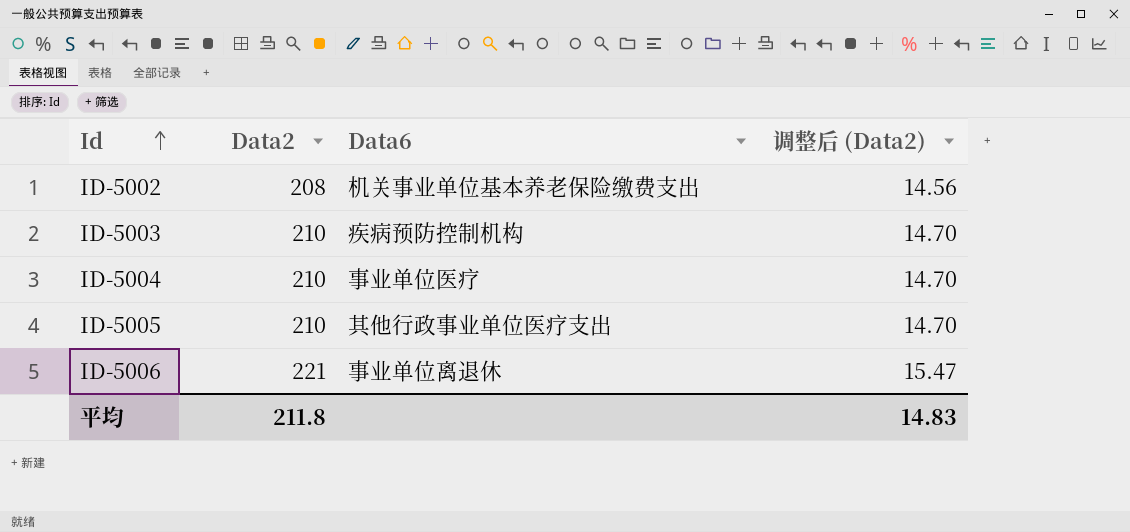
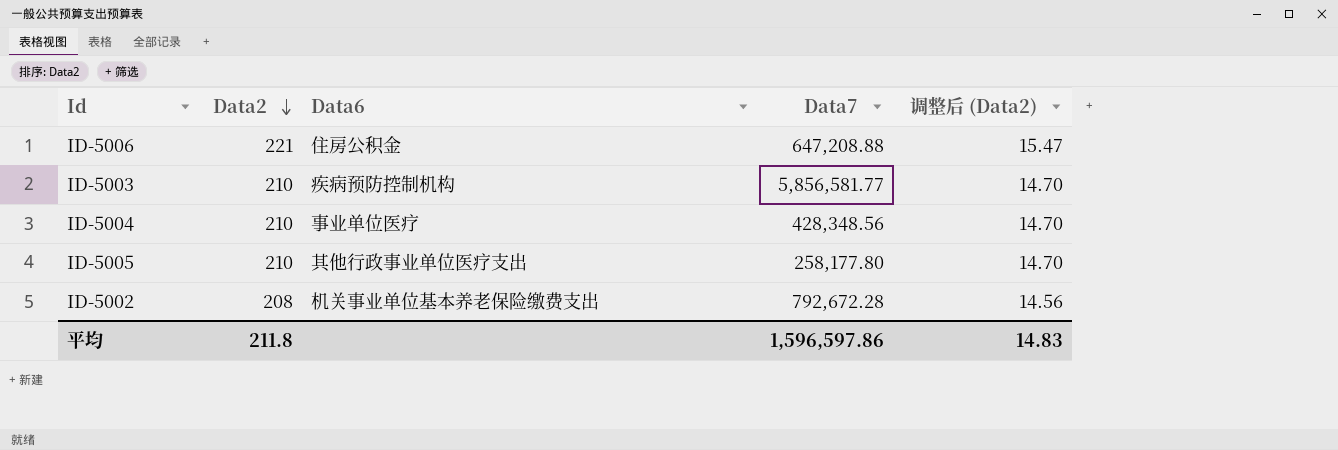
row order: Id ascending -> Data2 descending
column Data7 | position: none -> 4
ID-5006 | Data6: 事业单位离退休 -> 住房公积金

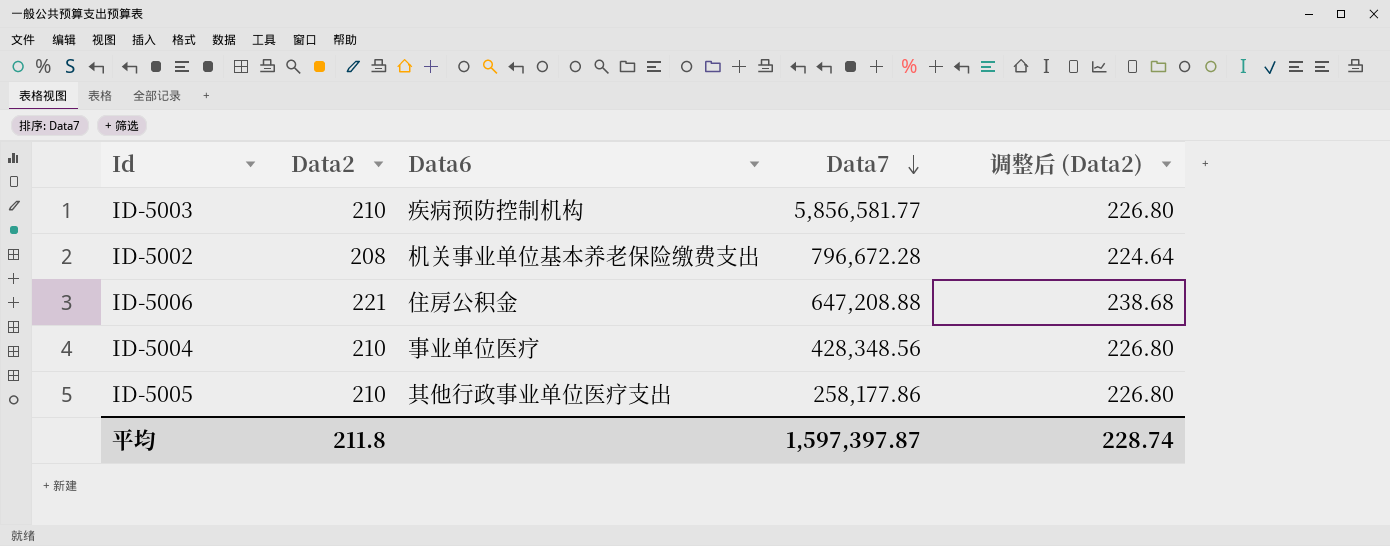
row order: Data2 descending -> Data7 descending
column 调整后 (Data2) | formula: [Data2] * 0.07 -> [Data2] * 1.08
ID-5002 | Data7: 792,672.28 -> 796,672.28
ID-5005 | Data7: 258,177.80 -> 258,177.86
平均 | Data7: 1,596,597.86 -> 1,597,397.87
平均 | 调整后 (Data2): 14.83 -> 228.74

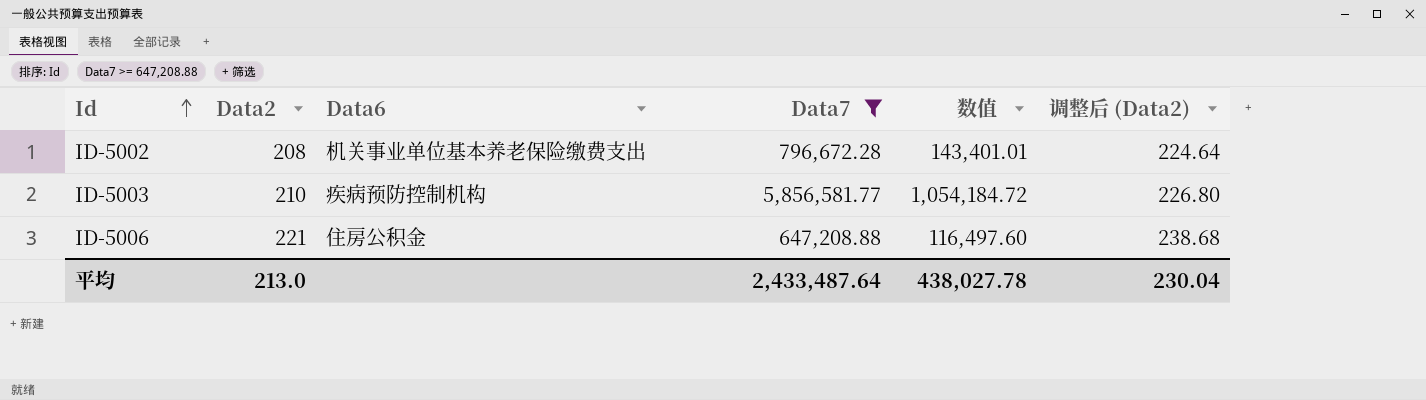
filter: none -> Data7 >= 647,208.88
row order: Data7 descending -> Id ascending
column 数值 | formula: none -> [Data7] * 0.18
平均 | Data2: 211.8 -> 213.0
平均 | Data7: 1,597,397.87 -> 2,433,487.64
平均 | 调整后 (Data2): 228.74 -> 230.04

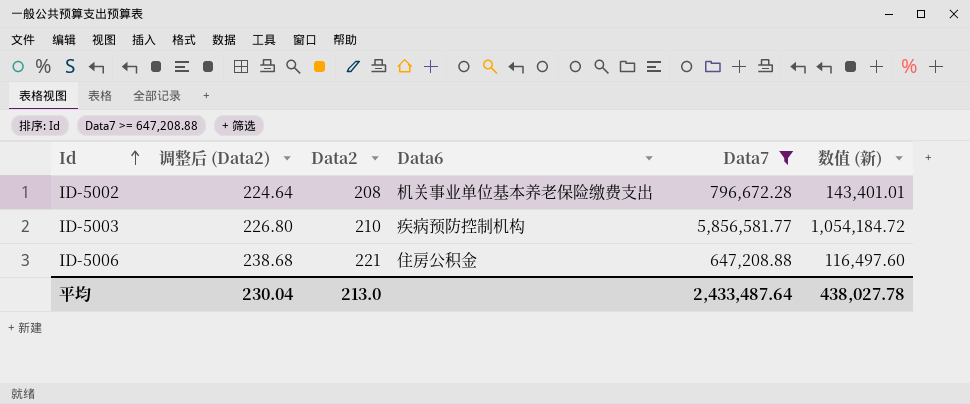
column 调整后 (Data2) | position: 6 -> 2
column name: 数值 -> 数值 (新)

